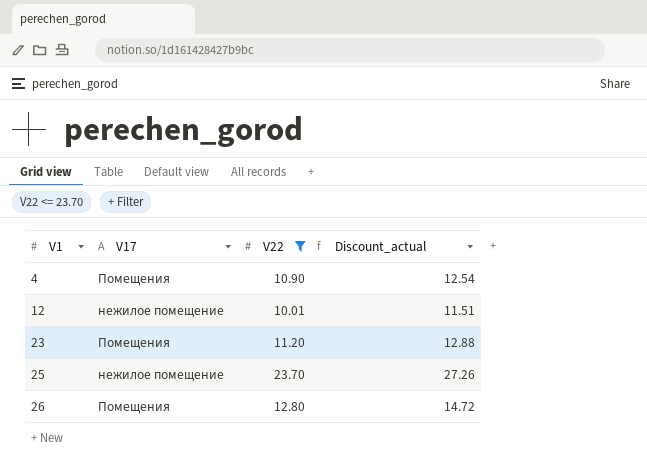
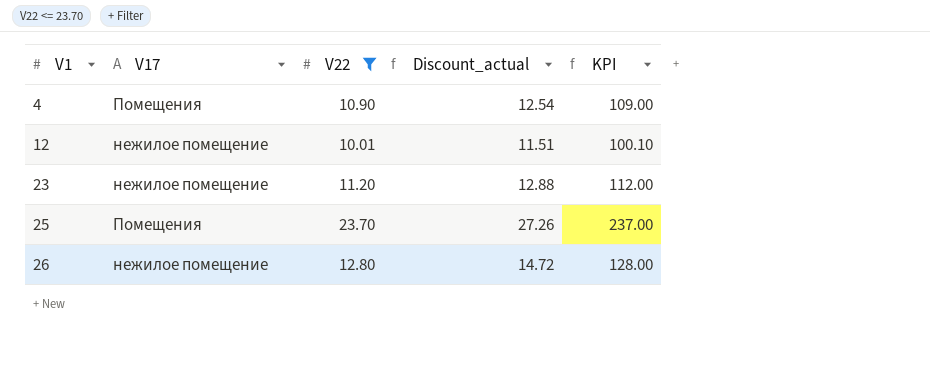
column KPI | formula: none -> [V22] * 10
23 | V17: Помещения -> нежилое помещение
25 | V17: нежилое помещение -> Помещения
26 | V17: Помещения -> нежилое помещение

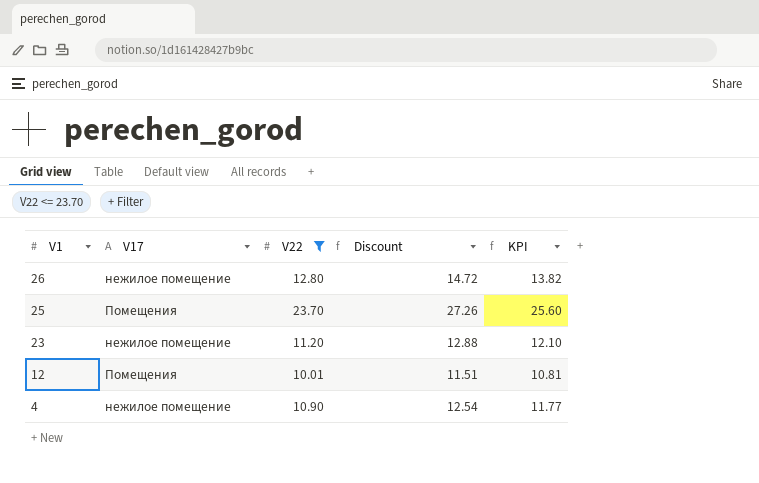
row order: V1 ascending -> V1 descending
column name: Discount_actual -> Discount
column KPI | formula: [V22] * 10 -> [V22] * 1.08
12 | V17: нежилое помещение -> Помещения
4 | V17: Помещения -> нежилое помещение

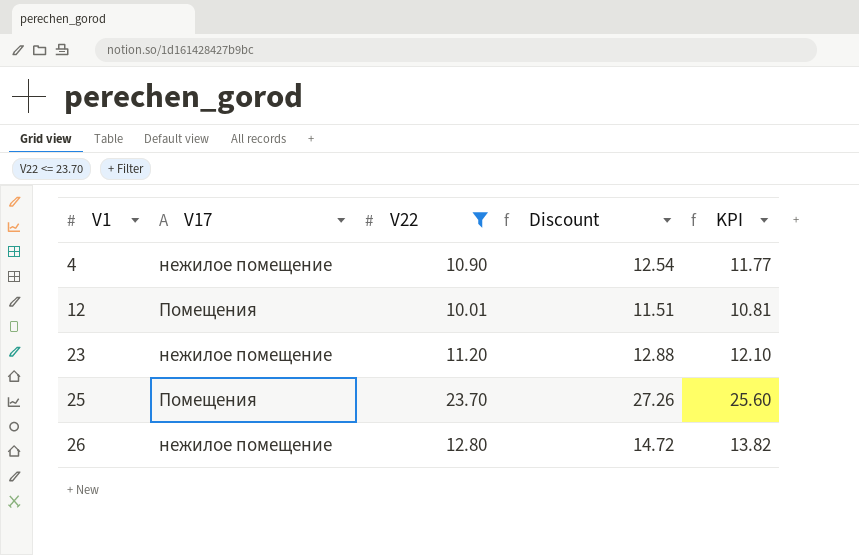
row order: V1 descending -> V1 ascending

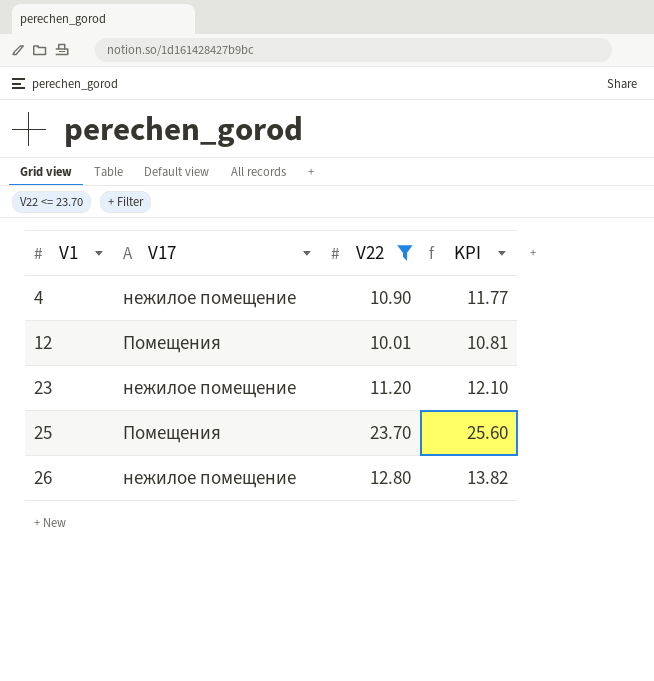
column Discount | formula: [V22] * 1.15 -> none

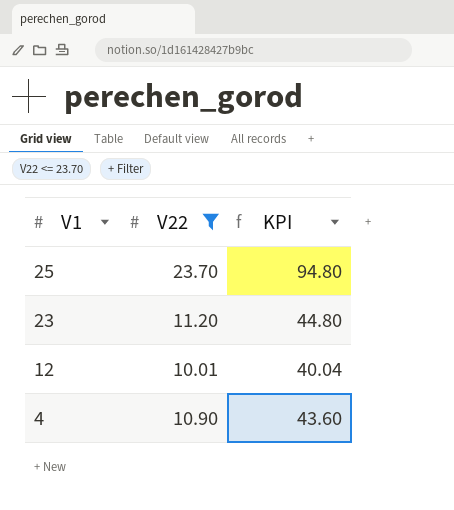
row order: V1 ascending -> V1 descending
column V17 | position: 2 -> none
column KPI | formula: [V22] * 1.08 -> [V22] * 4
row 26: нежилое помещение | 12.80 | 13.82 -> none

